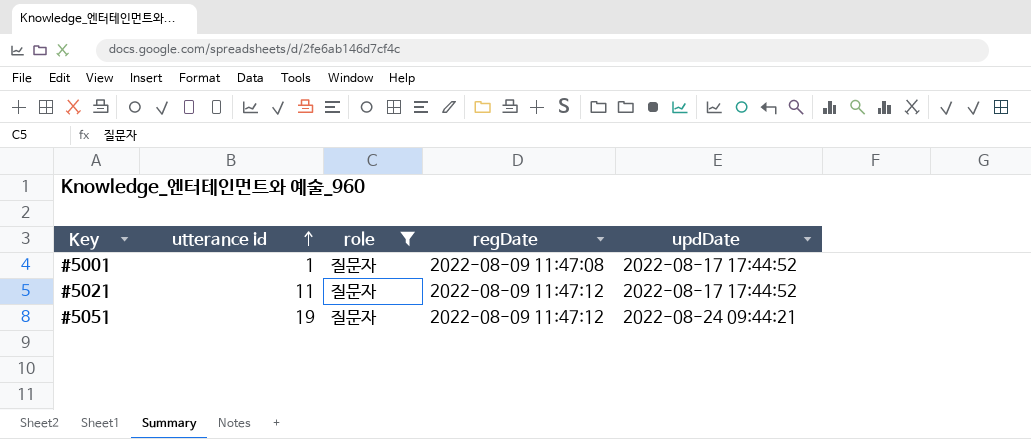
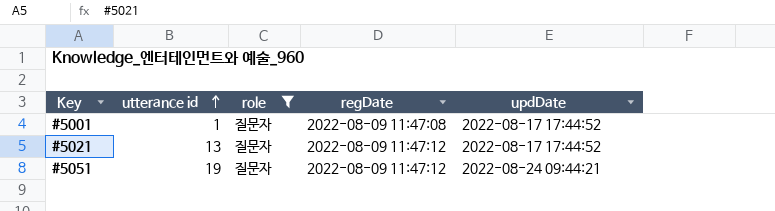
#5021 | utterance id: 11 -> 13

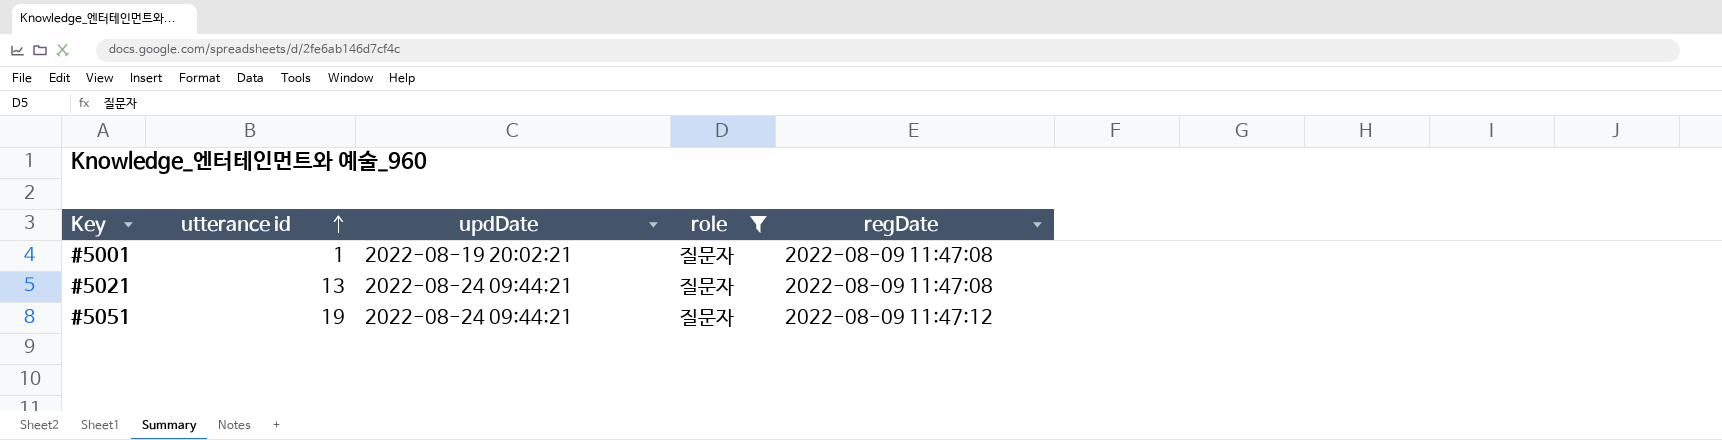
column updDate | position: 5 -> 3
#5001 | updDate: 2022-08-17 17:44:52 -> 2022-08-19 20:02:21
#5021 | updDate: 2022-08-17 17:44:52 -> 2022-08-24 09:44:21
#5021 | regDate: 2022-08-09 11:47:12 -> 2022-08-09 11:47:08

